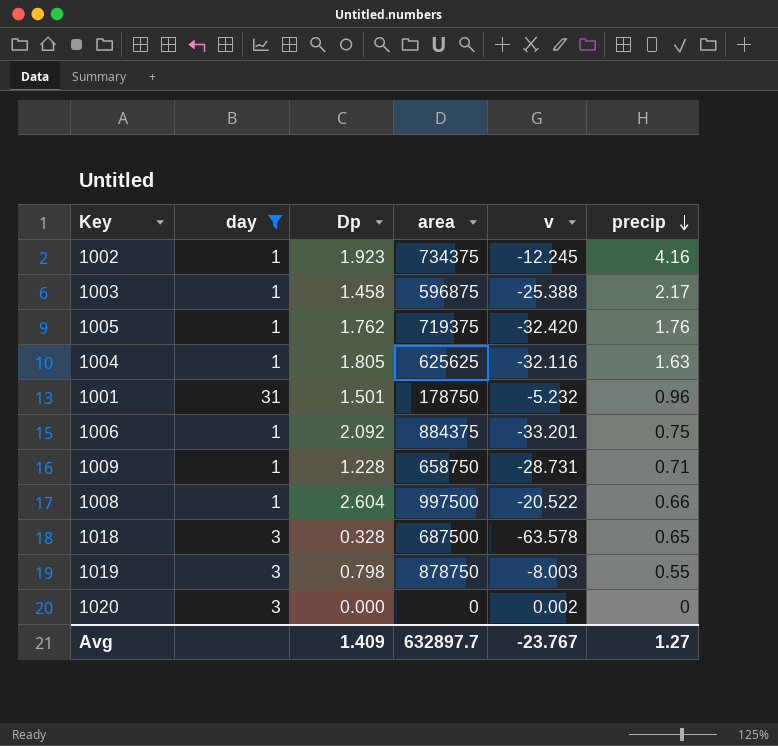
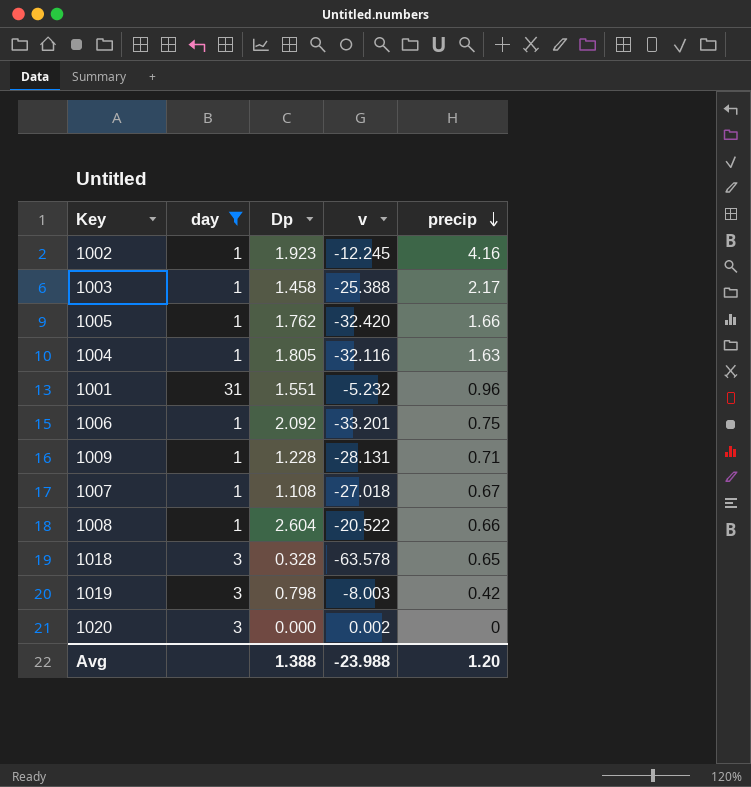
column area | position: 4 -> none
1005 | precip: 1.76 -> 1.66
1001 | Dp: 1.501 -> 1.551
1009 | v: -28.731 -> -28.131
row 1007: none -> 1 | 1.108 | -27.018 | 0.67
1019 | precip: 0.55 -> 0.42
Avg | Dp: 1.409 -> 1.388
Avg | v: -23.767 -> -23.988
Avg | precip: 1.27 -> 1.20

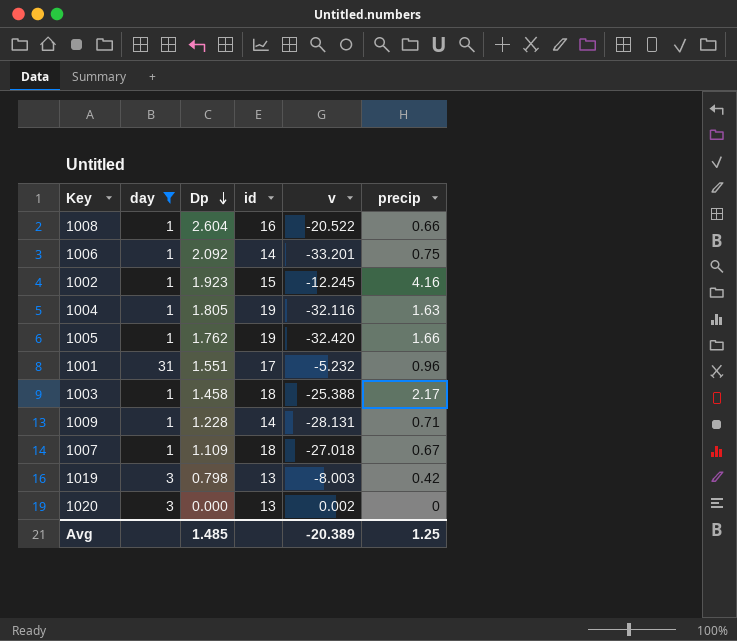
row order: precip descending -> Dp descending
column id | position: none -> 4
row 1018: 3 | 0.328 | -63.578 | 0.65 -> none
1007 | Dp: 1.108 -> 1.109
Avg | Dp: 1.388 -> 1.485
Avg | v: -23.988 -> -20.389
Avg | precip: 1.20 -> 1.25

